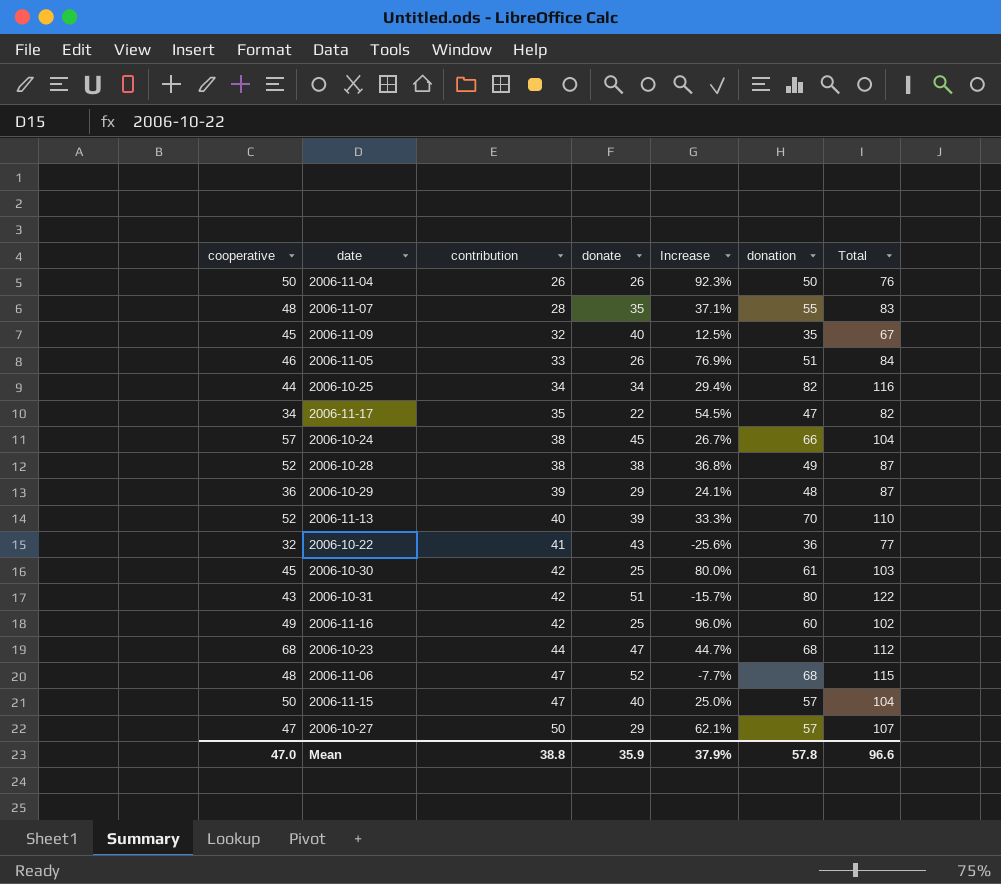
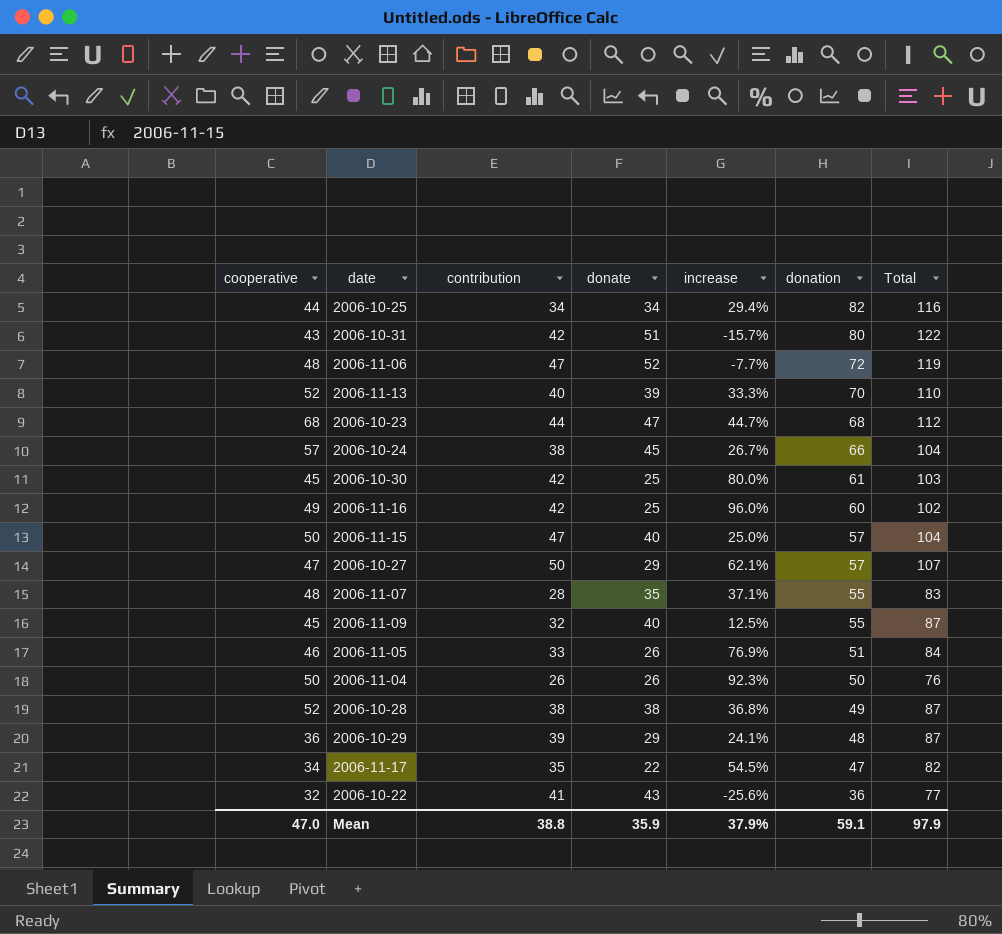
row order: contribution ascending -> donation descending
column name: Increase -> increase
2006-11-06 | donation: 68 -> 72
2006-11-06 | Total: 115 -> 119
2006-11-09 | donation: 35 -> 55
2006-11-09 | Total: 67 -> 87
Mean | donation: 57.8 -> 59.1
Mean | Total: 96.6 -> 97.9

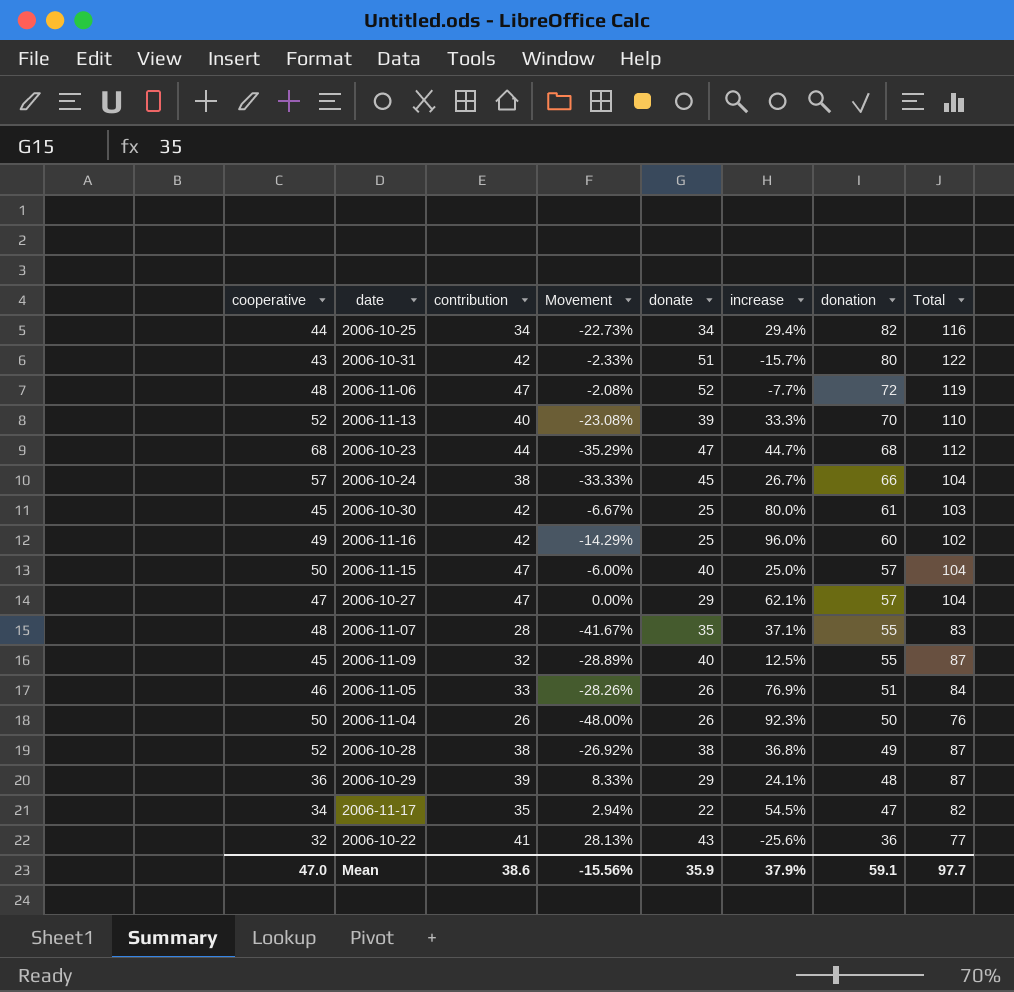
column Movement | formula: none -> ([contribution] - [cooperative]) / [cooperative]
2006-10-27 | contribution: 50 -> 47
2006-10-27 | Total: 107 -> 104
Mean | contribution: 38.8 -> 38.6
Mean | Total: 97.9 -> 97.7

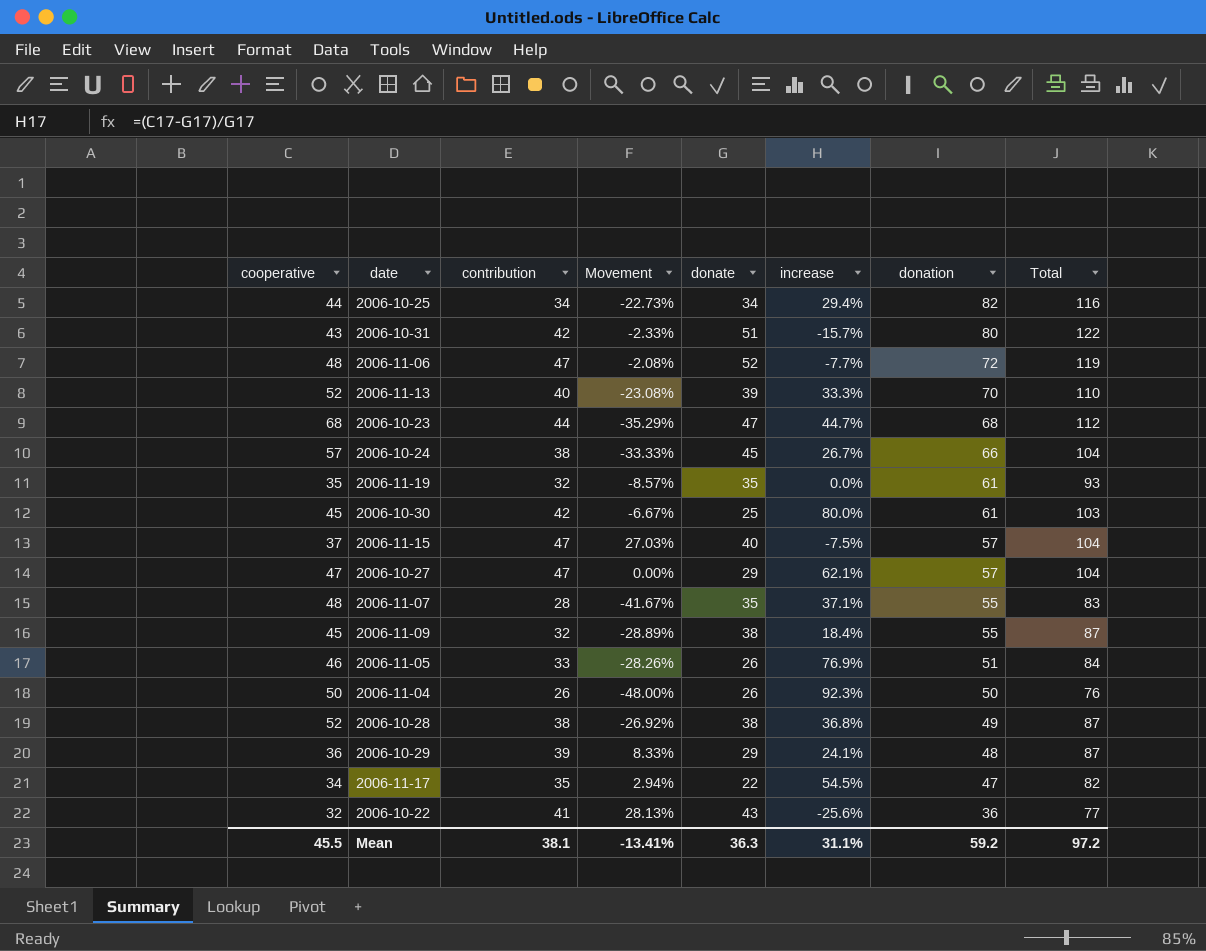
row 2006-11-16: 49 | 42 | -14.29% | 25 | 96.0% | 60 | 102 -> none
row 2006-11-19: none -> 35 | 32 | -8.57% | 35 | 0.0% | 61 | 93
2006-11-15 | cooperative: 50 -> 37
2006-11-15 | Movement: -6.00% -> 27.03%
2006-11-15 | increase: 25.0% -> -7.5%
2006-11-09 | donate: 40 -> 38
2006-11-09 | increase: 12.5% -> 18.4%
Mean | cooperative: 47.0 -> 45.5
Mean | contribution: 38.6 -> 38.1
Mean | Movement: -15.56% -> -13.41%
Mean | donate: 35.9 -> 36.3
Mean | increase: 37.9% -> 31.1%
Mean | donation: 59.1 -> 59.2
Mean | Total: 97.7 -> 97.2

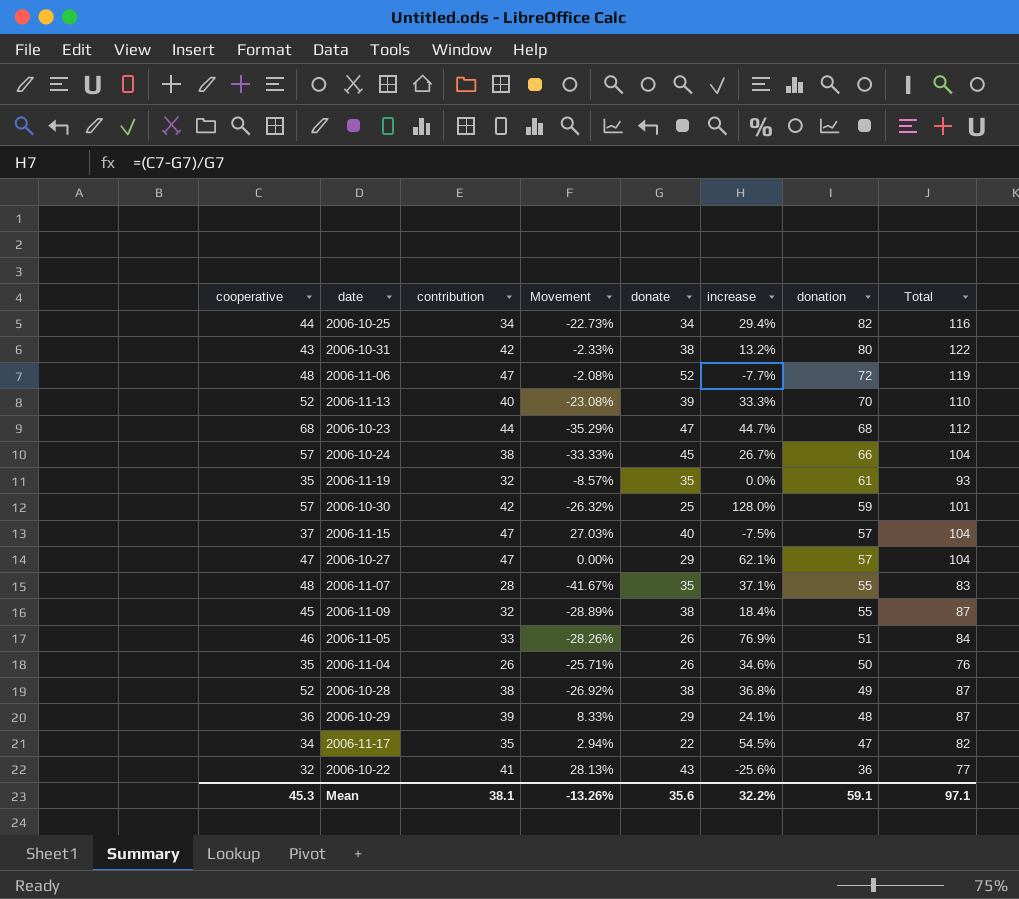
2006-10-31 | donate: 51 -> 38
2006-10-31 | increase: -15.7% -> 13.2%
2006-10-30 | cooperative: 45 -> 57
2006-10-30 | Movement: -6.67% -> -26.32%
2006-10-30 | increase: 80.0% -> 128.0%
2006-10-30 | donation: 61 -> 59
2006-10-30 | Total: 103 -> 101
2006-11-04 | cooperative: 50 -> 35
2006-11-04 | Movement: -48.00% -> -25.71%
2006-11-04 | increase: 92.3% -> 34.6%
Mean | cooperative: 45.5 -> 45.3
Mean | Movement: -13.41% -> -13.26%
Mean | donate: 36.3 -> 35.6
Mean | increase: 31.1% -> 32.2%
Mean | donation: 59.2 -> 59.1
Mean | Total: 97.2 -> 97.1

